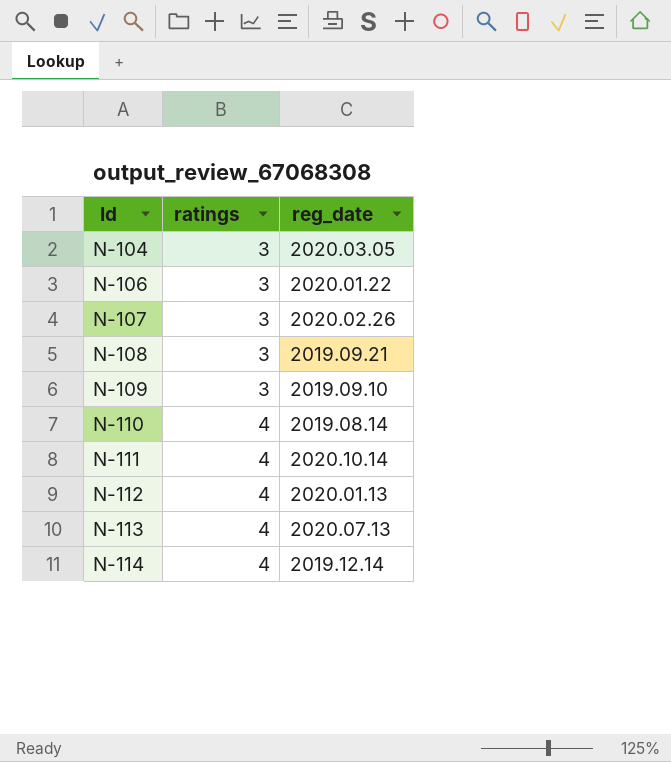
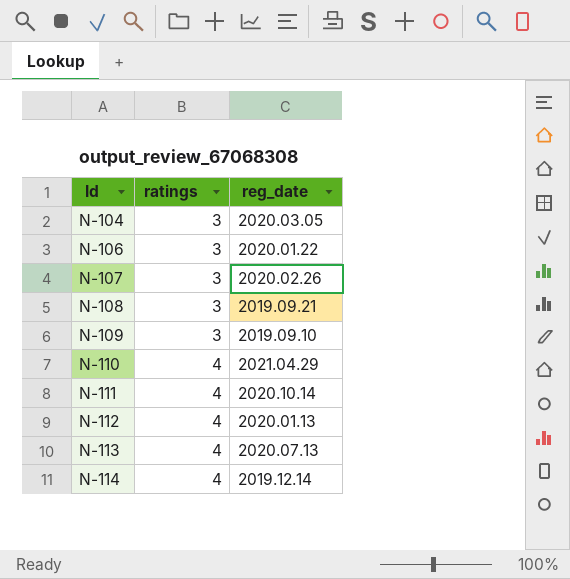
N-110 | reg_date: 2019.08.14 -> 2021.04.29

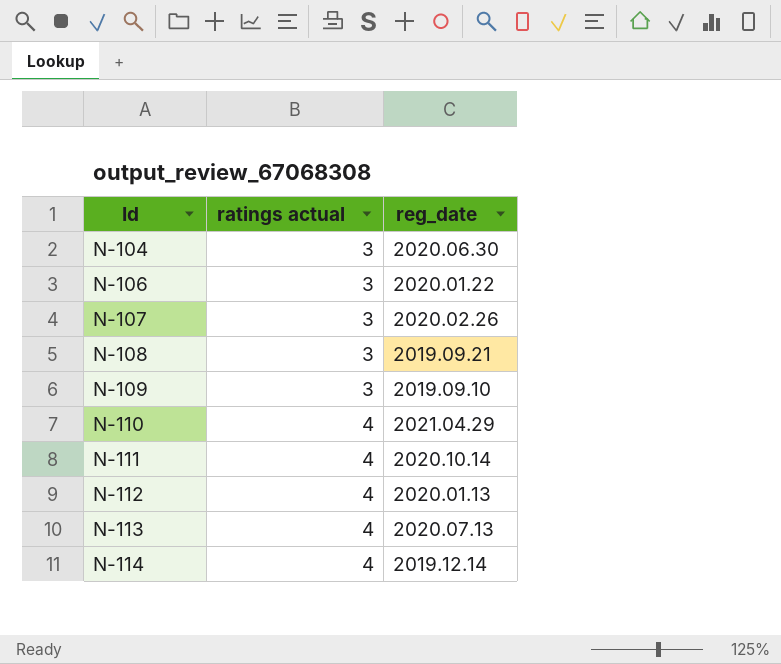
column name: ratings -> ratings actual
N-104 | reg_date: 2020.03.05 -> 2020.06.30

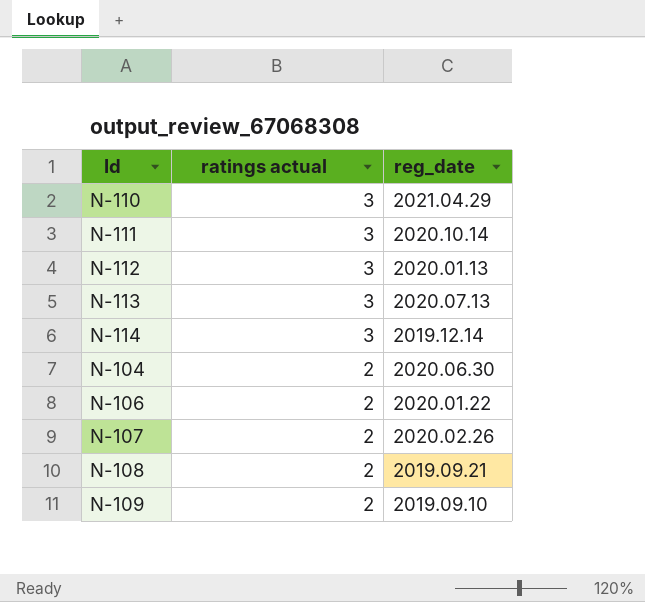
row order: Id ascending -> ratings actual descending
N-110 | ratings actual: 4 -> 3
N-111 | ratings actual: 4 -> 3
N-112 | ratings actual: 4 -> 3
N-113 | ratings actual: 4 -> 3
N-114 | ratings actual: 4 -> 3
N-104 | ratings actual: 3 -> 2
N-106 | ratings actual: 3 -> 2
N-107 | ratings actual: 3 -> 2
N-108 | ratings actual: 3 -> 2
N-109 | ratings actual: 3 -> 2

